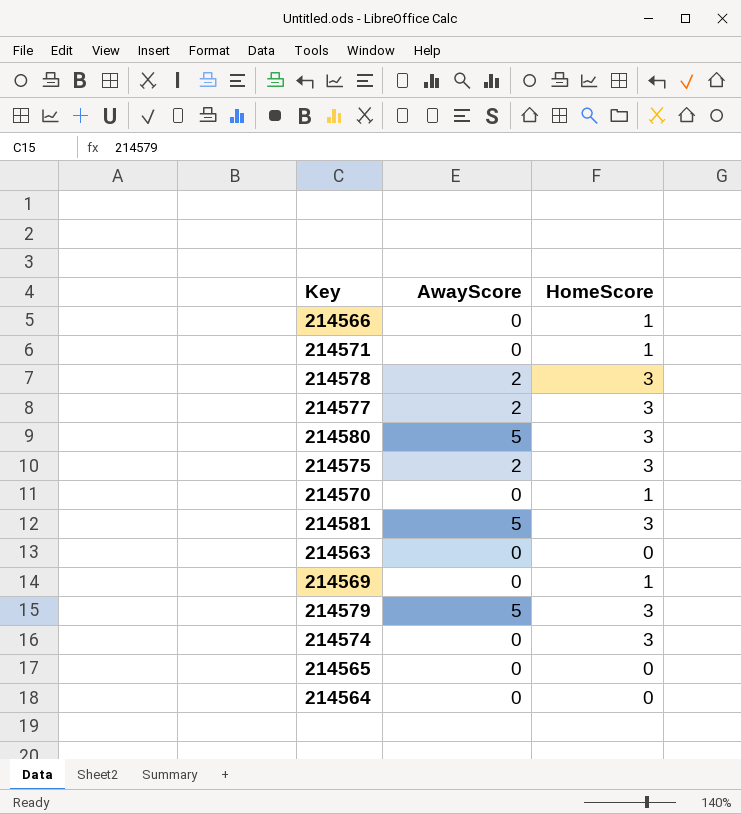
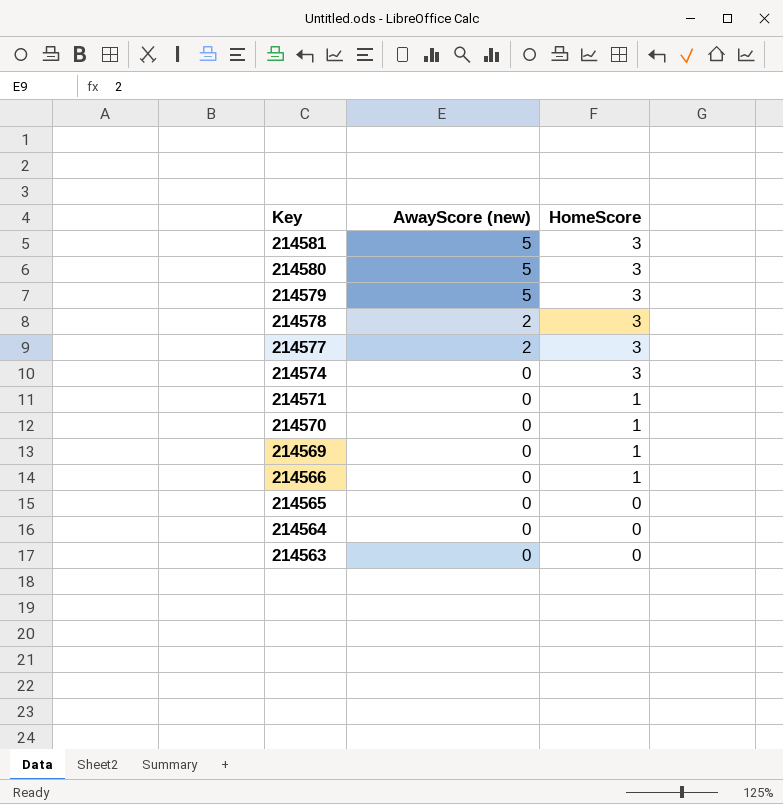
row order: none -> Key descending
column name: AwayScore -> AwayScore (new)
row 214575: 2 | 3 -> none

